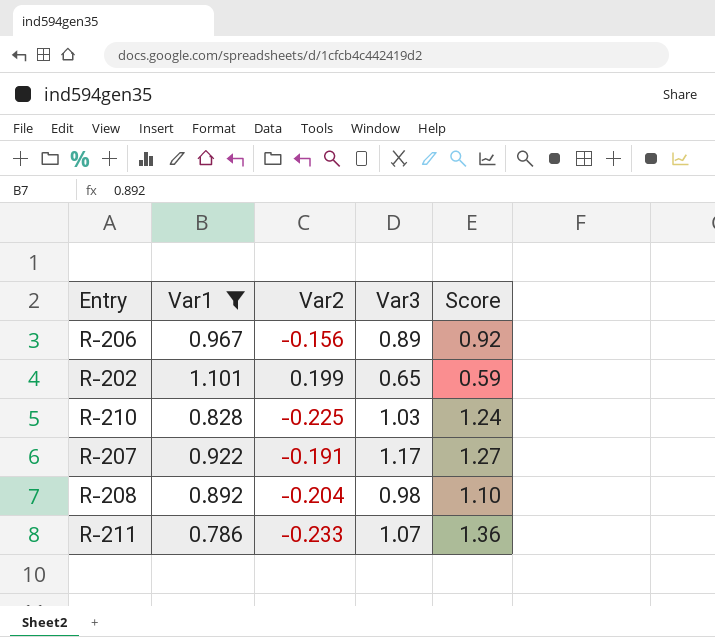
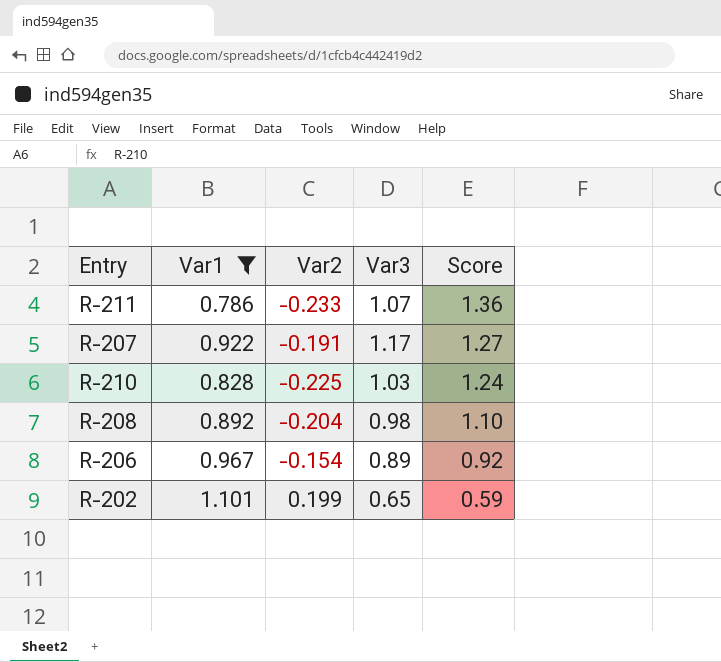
row order: none -> Score descending
R-206 | Var2: -0.156 -> -0.154

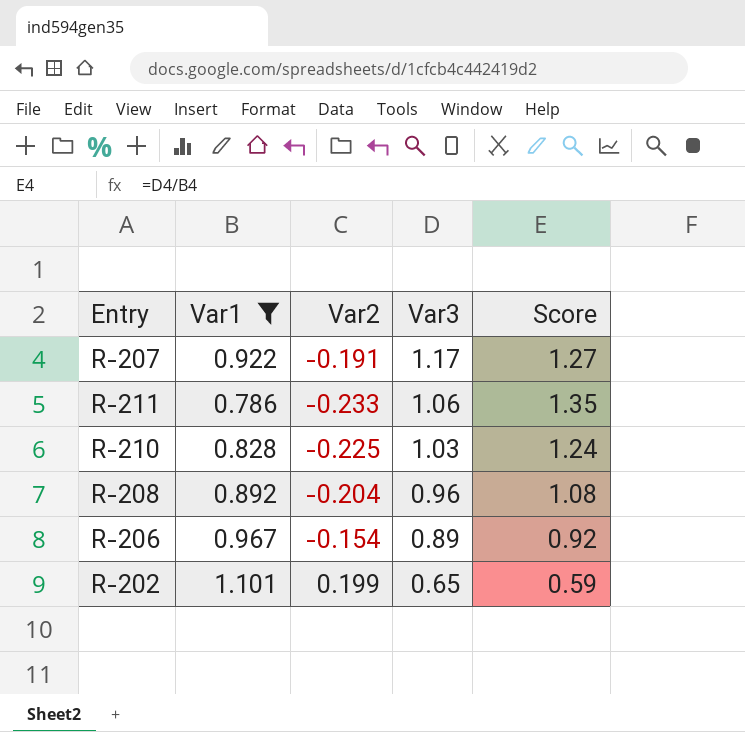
row order: Score descending -> Var3 descending
R-211 | Var3: 1.07 -> 1.06
R-211 | Score: 1.36 -> 1.35
R-208 | Var3: 0.98 -> 0.96
R-208 | Score: 1.10 -> 1.08

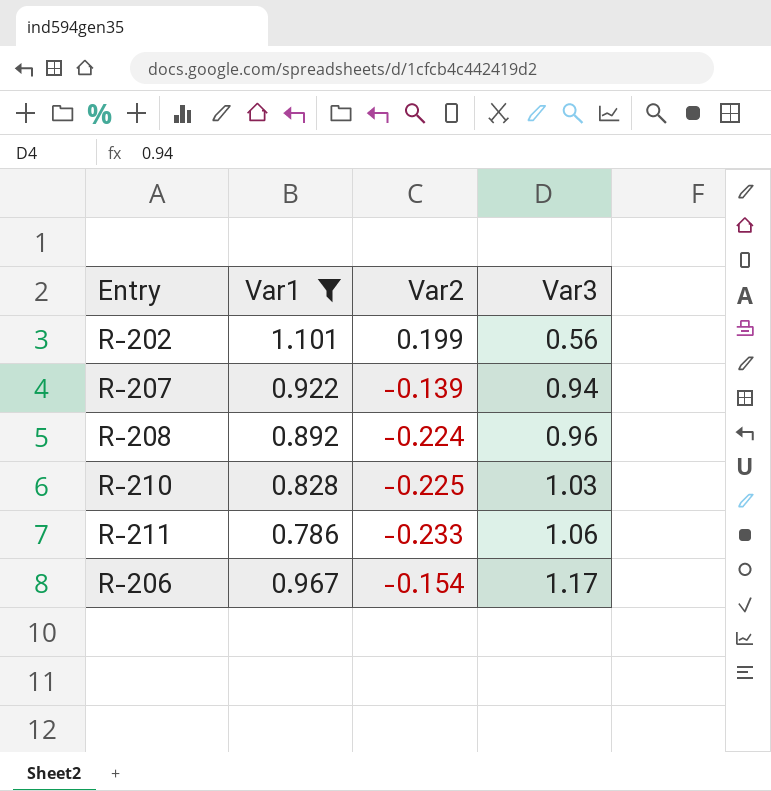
row order: Var3 descending -> Var3 ascending
column Score | formula: [Var3] / [Var1] -> none
R-202 | Var3: 0.65 -> 0.56
R-207 | Var2: -0.191 -> -0.139
R-207 | Var3: 1.17 -> 0.94
R-208 | Var2: -0.204 -> -0.224
R-206 | Var3: 0.89 -> 1.17

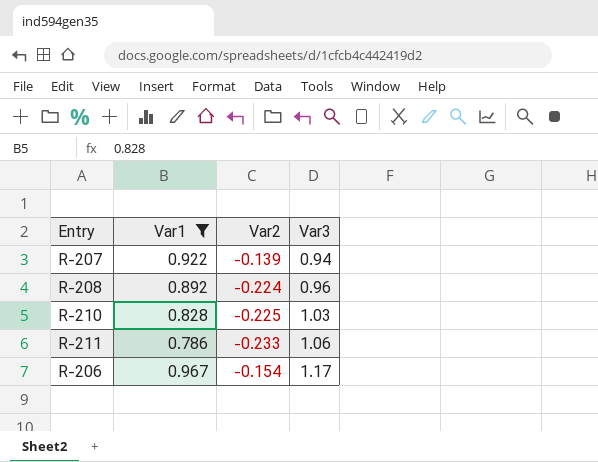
row R-202: 1.101 | 0.199 | 0.56 -> none

